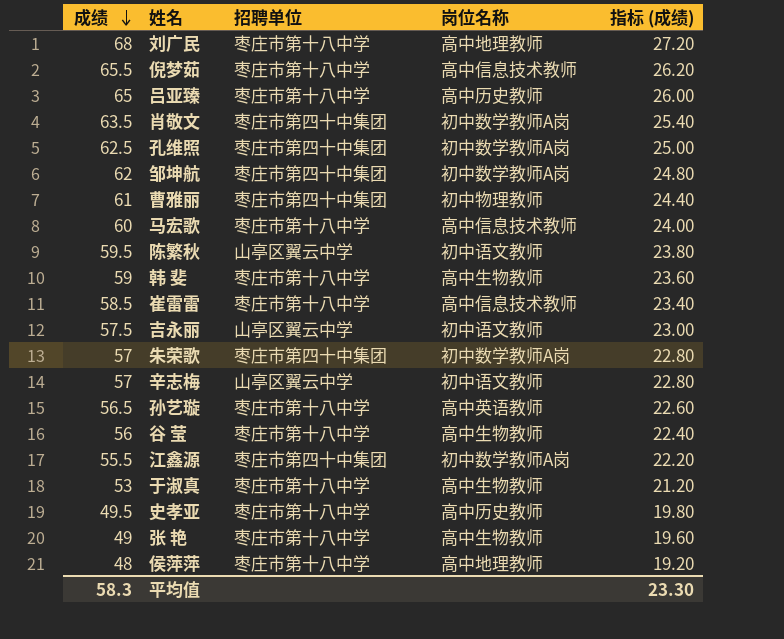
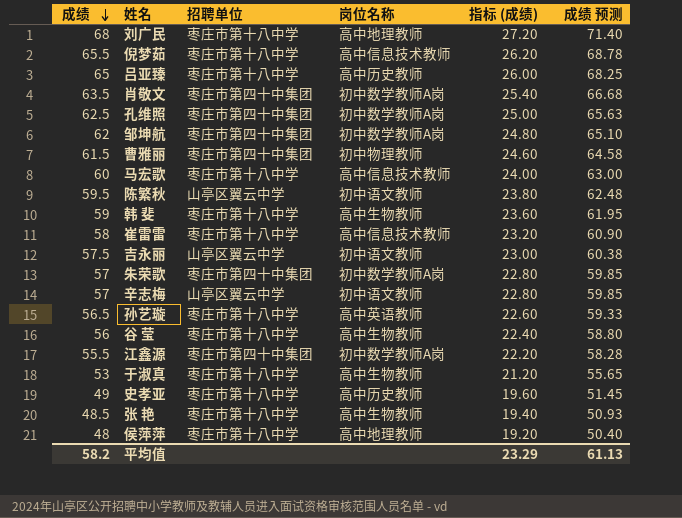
column 成绩 预测 | formula: none -> [成绩] * 1.05
曹雅丽 | 成绩: 61 -> 61.5
曹雅丽 | 指标 (成绩): 24.40 -> 24.60
崔雷雷 | 成绩: 58.5 -> 58
崔雷雷 | 指标 (成绩): 23.40 -> 23.20
史孝亚 | 成绩: 49.5 -> 49
史孝亚 | 指标 (成绩): 19.80 -> 19.60
张 艳 | 成绩: 49 -> 48.5
张 艳 | 指标 (成绩): 19.60 -> 19.40
平均值 | 成绩: 58.3 -> 58.2
平均值 | 指标 (成绩): 23.30 -> 23.29

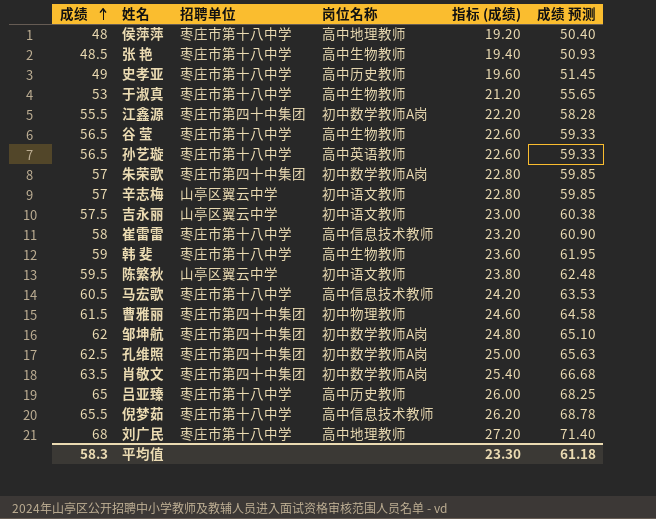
row order: 成绩 descending -> 成绩 ascending
谷 莹 | 成绩: 56 -> 56.5
谷 莹 | 指标 (成绩): 22.40 -> 22.60
谷 莹 | 成绩 预测: 58.80 -> 59.33
马宏歌 | 成绩: 60 -> 60.5
马宏歌 | 指标 (成绩): 24.00 -> 24.20
马宏歌 | 成绩 预测: 63.00 -> 63.53
平均值 | 成绩: 58.2 -> 58.3
平均值 | 指标 (成绩): 23.29 -> 23.30
平均值 | 成绩 预测: 61.13 -> 61.18

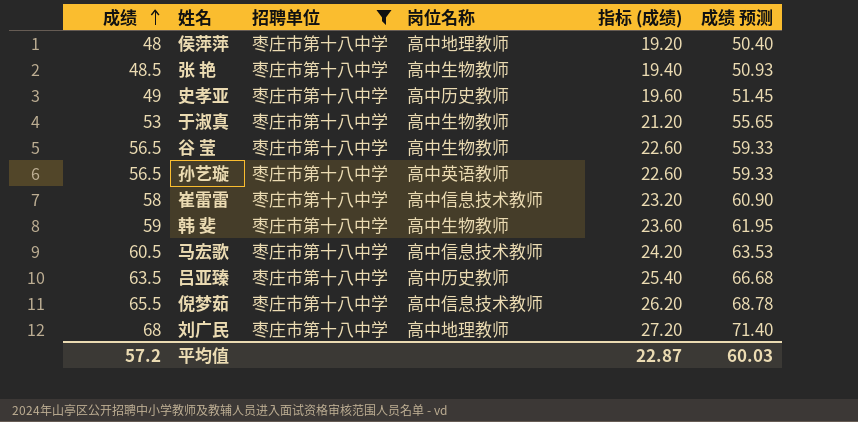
filter: none -> 招聘单位 = 枣庄市第十八中学
吕亚臻 | 成绩: 65 -> 63.5
吕亚臻 | 指标 (成绩): 26.00 -> 25.40
吕亚臻 | 成绩 预测: 68.25 -> 66.68
平均值 | 成绩: 58.3 -> 57.2
平均值 | 指标 (成绩): 23.30 -> 22.87
平均值 | 成绩 预测: 61.18 -> 60.03

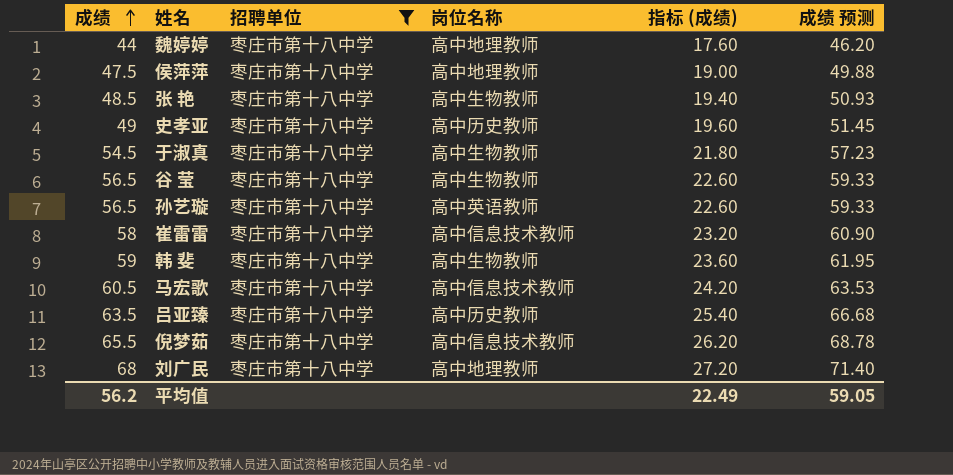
row 魏婷婷: none -> 44 | 枣庄市第十八中学 | 高中地理教师 | 17.60 | 46.20
侯萍萍 | 成绩: 48 -> 47.5
侯萍萍 | 指标 (成绩): 19.20 -> 19.00
侯萍萍 | 成绩 预测: 50.40 -> 49.88
于淑真 | 成绩: 53 -> 54.5
于淑真 | 指标 (成绩): 21.20 -> 21.80
于淑真 | 成绩 预测: 55.65 -> 57.23
平均值 | 成绩: 57.2 -> 56.2
平均值 | 指标 (成绩): 22.87 -> 22.49
平均值 | 成绩 预测: 60.03 -> 59.05

